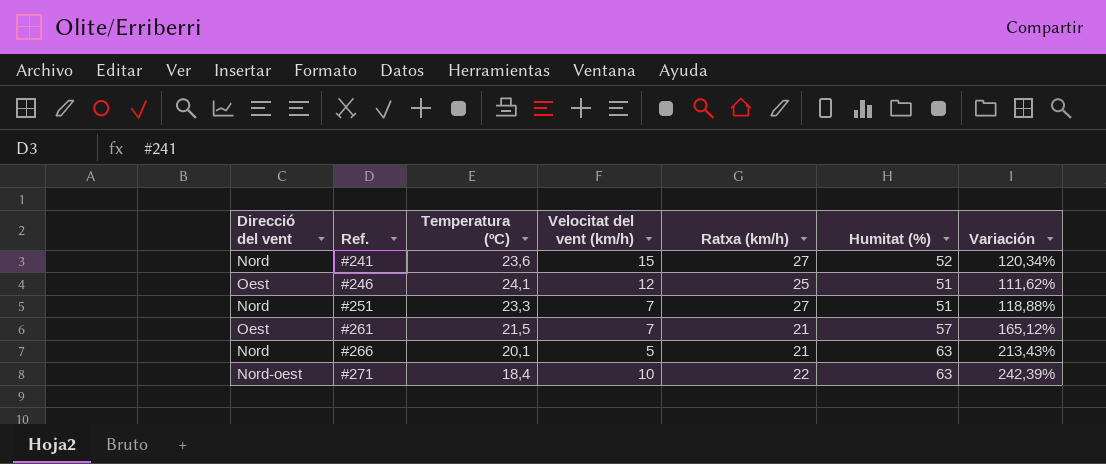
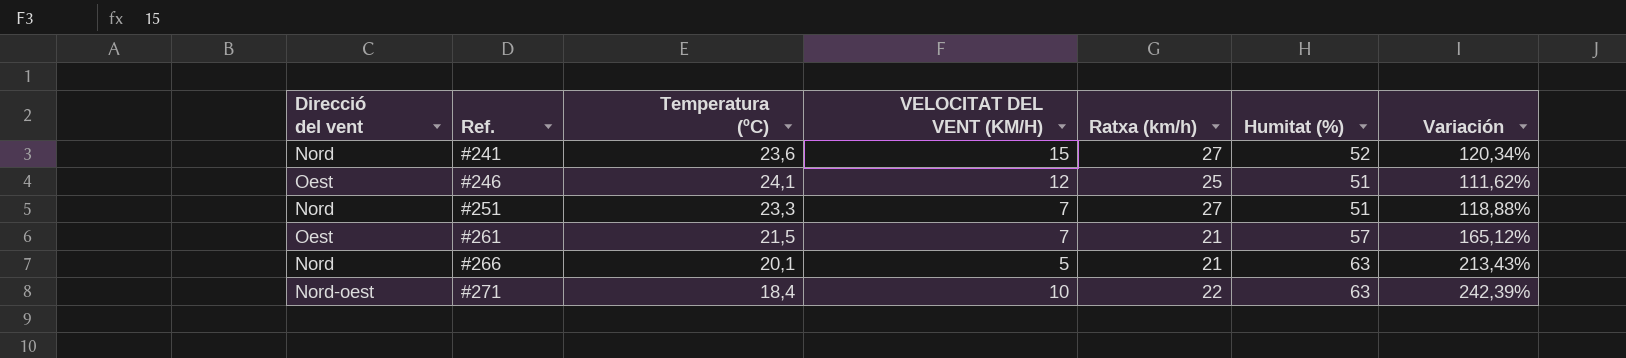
column name: Velocitat del vent (km/h) -> VELOCITAT DEL VENT (KM/H)

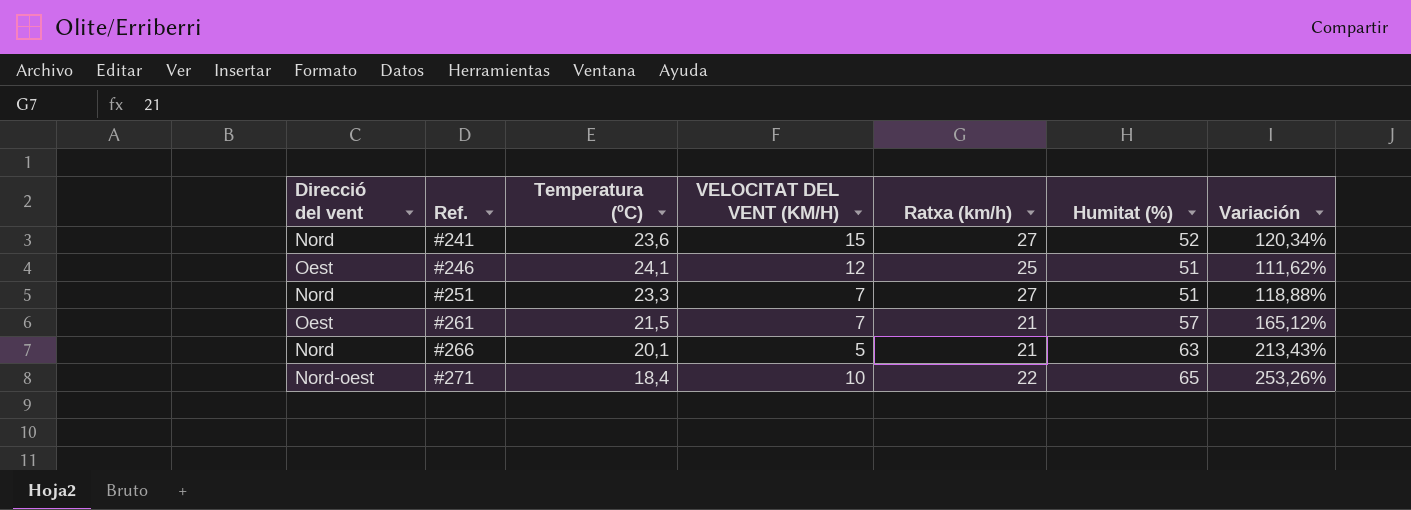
#271 | Humitat (%): 63 -> 65
#271 | Variación: 242,39% -> 253,26%

